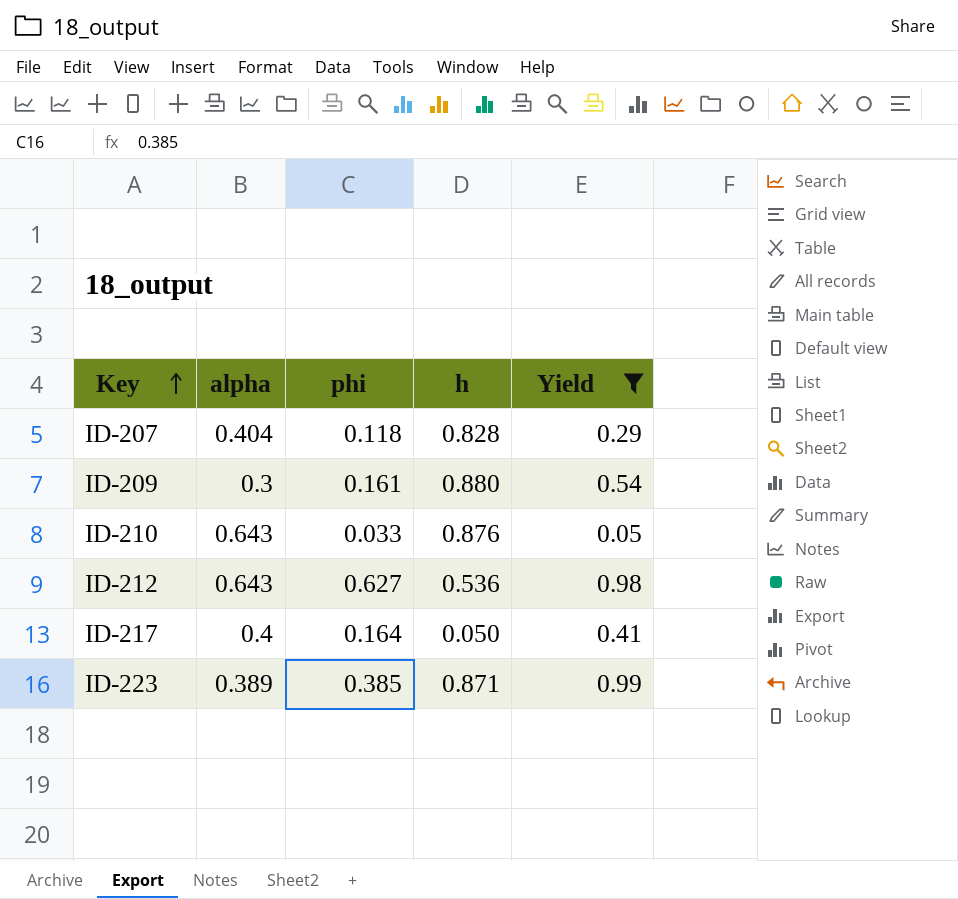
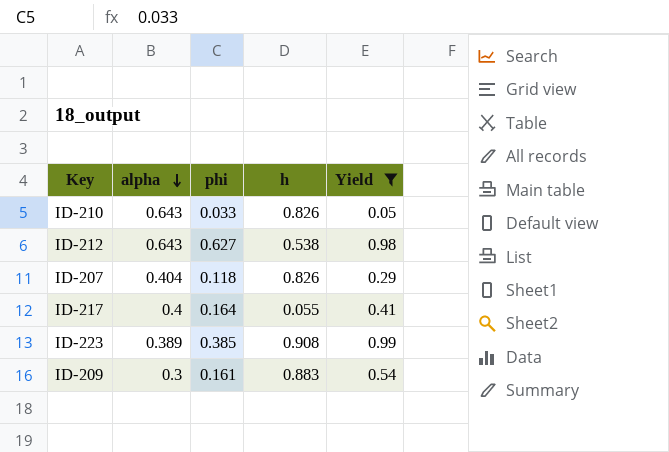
row order: Key ascending -> alpha descending
ID-210 | h: 0.876 -> 0.826
ID-212 | h: 0.536 -> 0.538
ID-207 | h: 0.828 -> 0.826
ID-217 | h: 0.050 -> 0.055
ID-223 | h: 0.871 -> 0.908
ID-209 | h: 0.880 -> 0.883

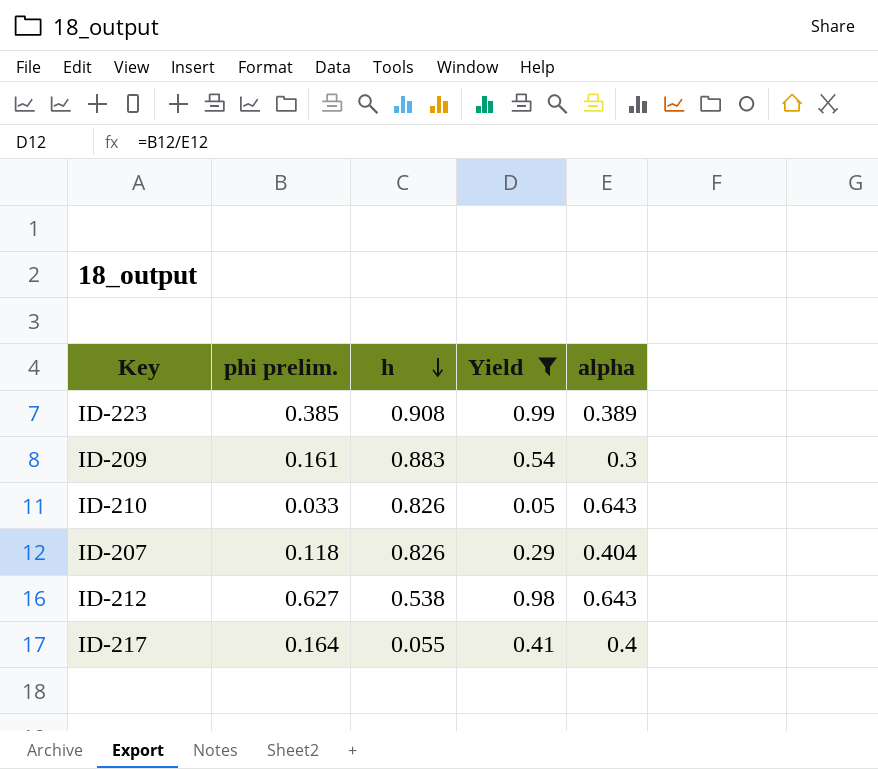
row order: alpha descending -> h descending
column name: phi -> phi prelim.
column alpha | position: 2 -> 5

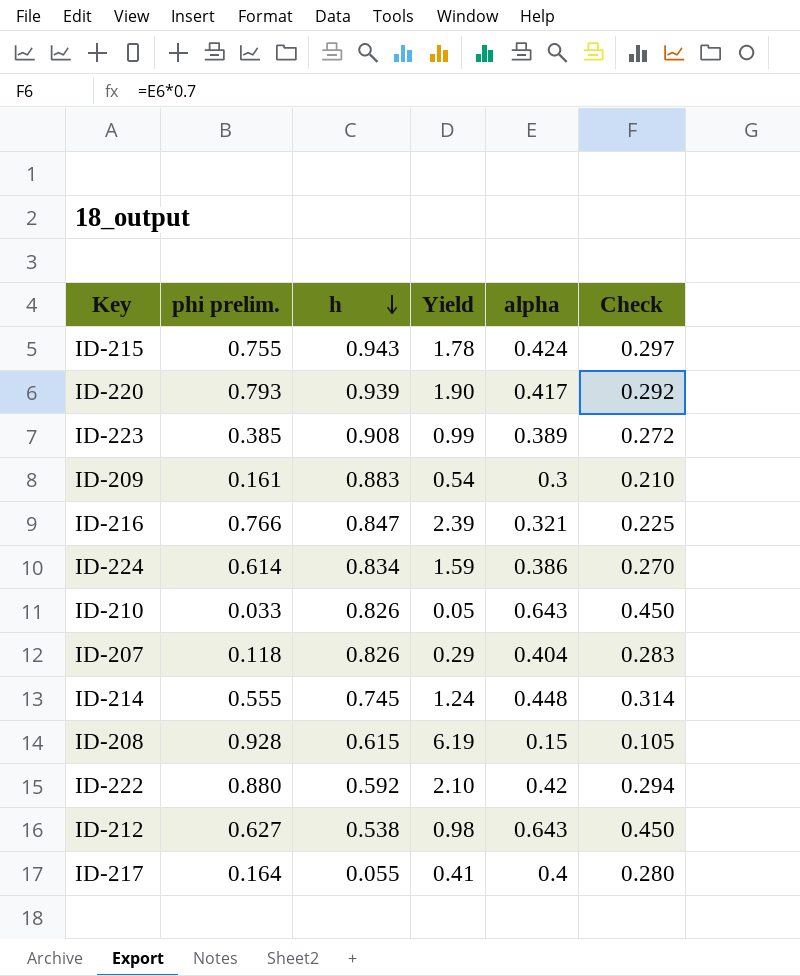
filter: Yield <= 0.99 -> none
column Check | formula: none -> [alpha] * 0.7

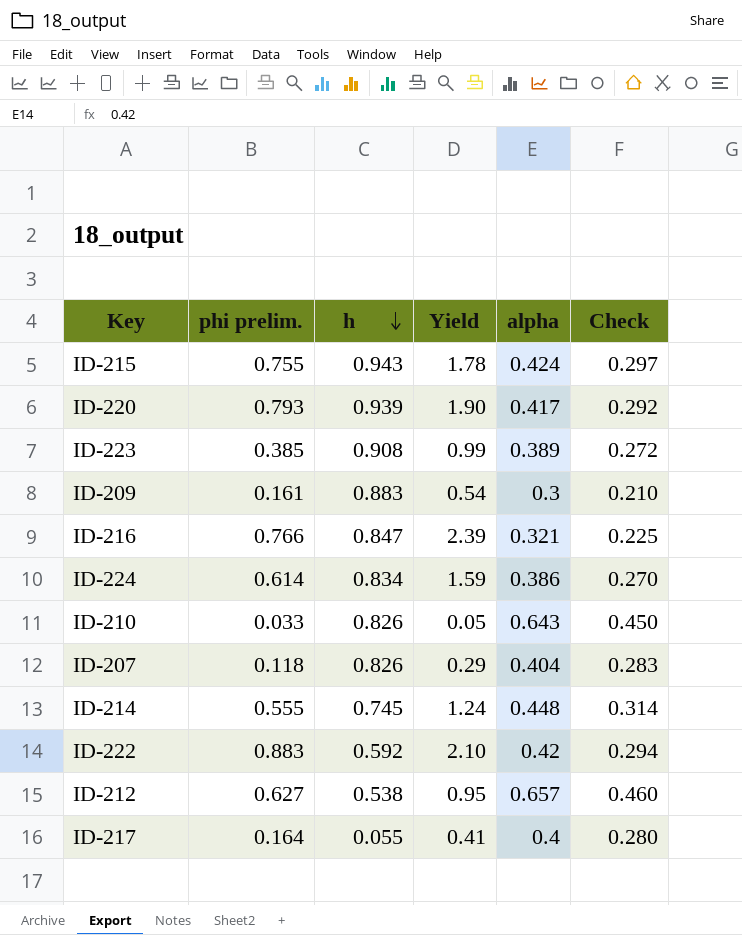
row ID-208: 0.928 | 0.615 | 6.19 | 0.15 | 0.105 -> none
ID-222 | phi prelim.: 0.880 -> 0.883
ID-212 | Yield: 0.98 -> 0.95
ID-212 | alpha: 0.643 -> 0.657
ID-212 | Check: 0.450 -> 0.460

